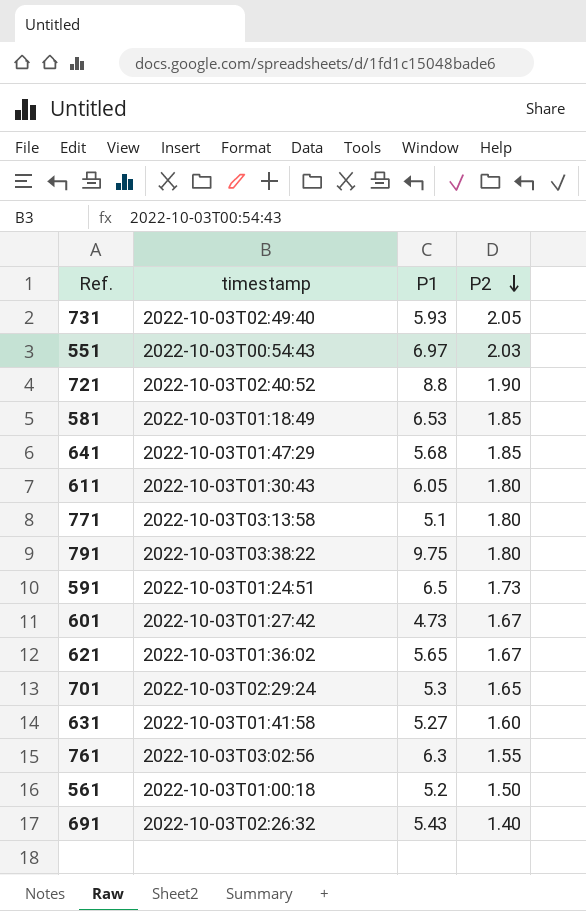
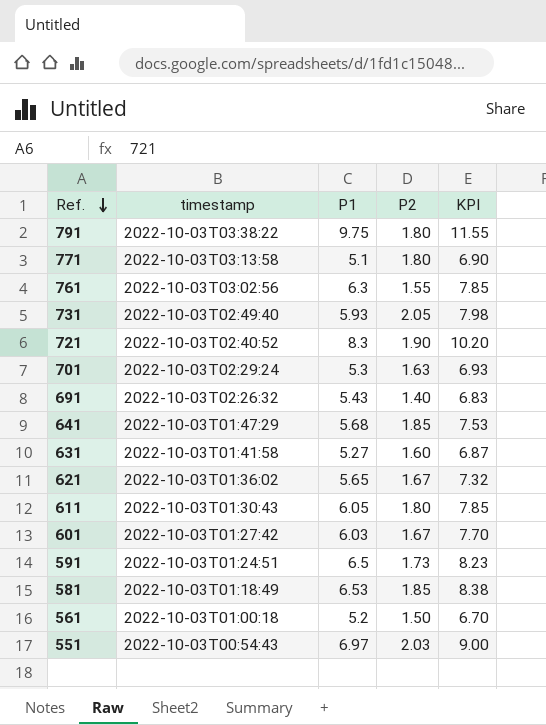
row order: P2 descending -> Ref. descending
column KPI | formula: none -> [P1] + [P2]
721 | P1: 8.8 -> 8.3
701 | P2: 1.65 -> 1.63
601 | P1: 4.73 -> 6.03

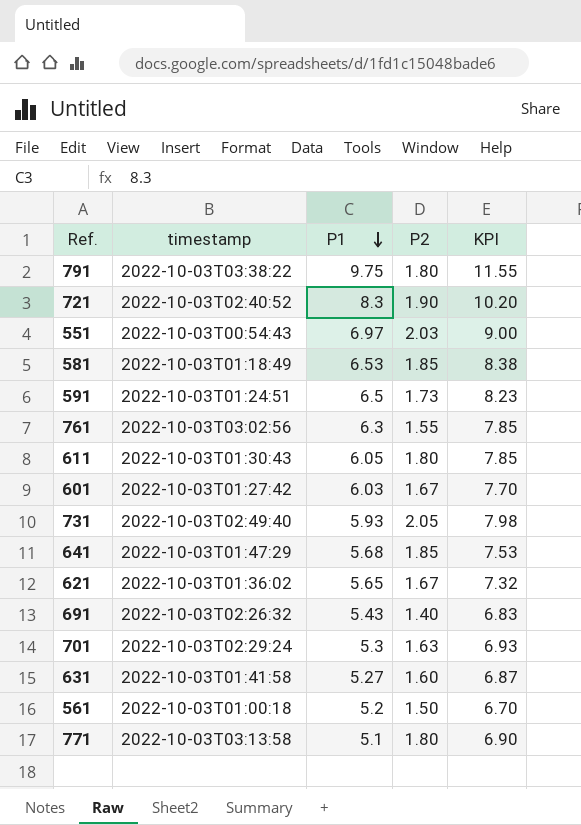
row order: Ref. descending -> P1 descending

